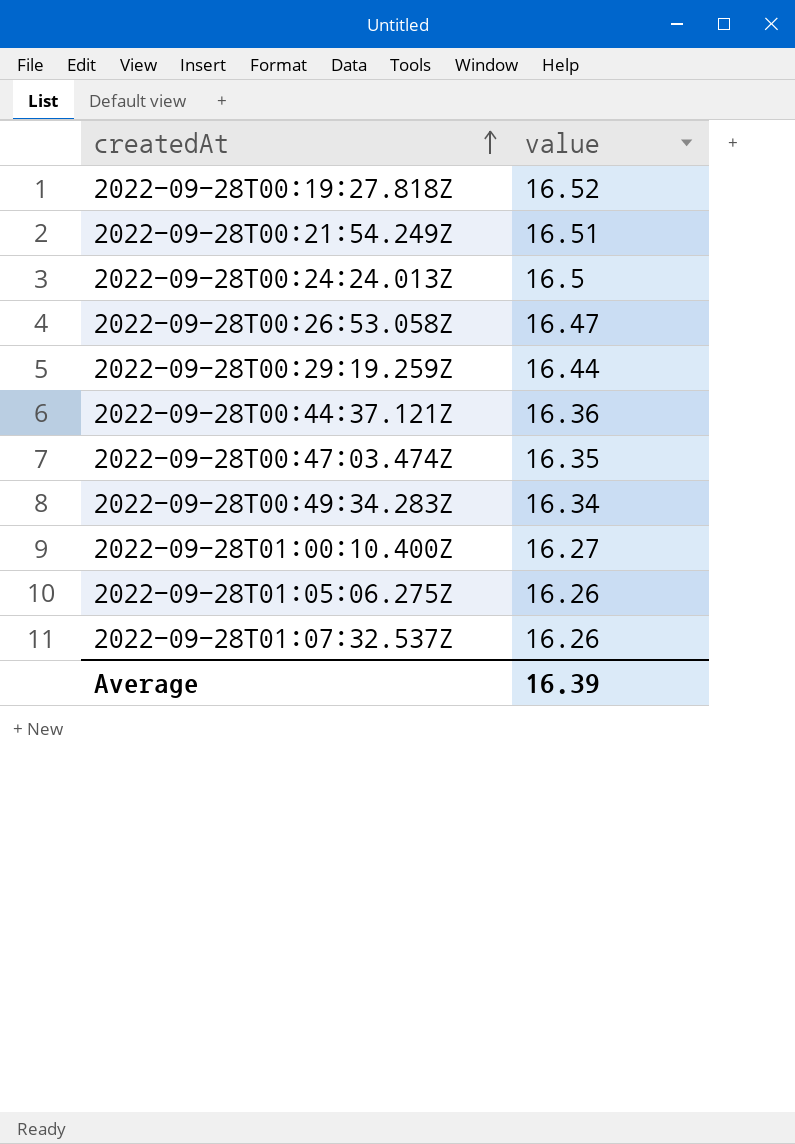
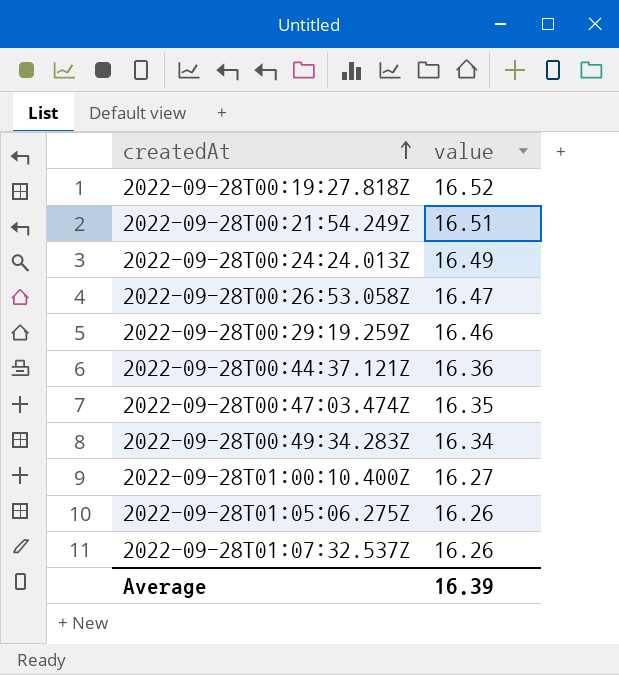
2022-09-28T00:24:24.013Z | value: 16.5 -> 16.49
2022-09-28T00:29:19.259Z | value: 16.44 -> 16.46

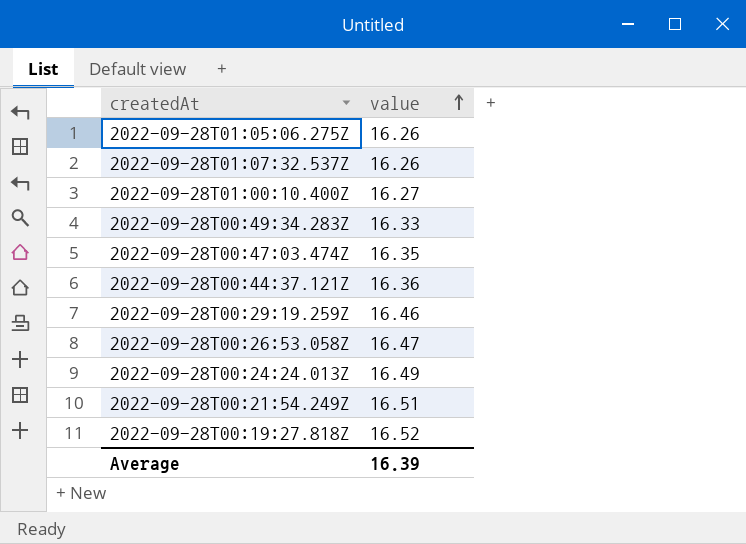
row order: createdAt ascending -> value ascending
2022-09-28T00:49:34.283Z | value: 16.34 -> 16.33

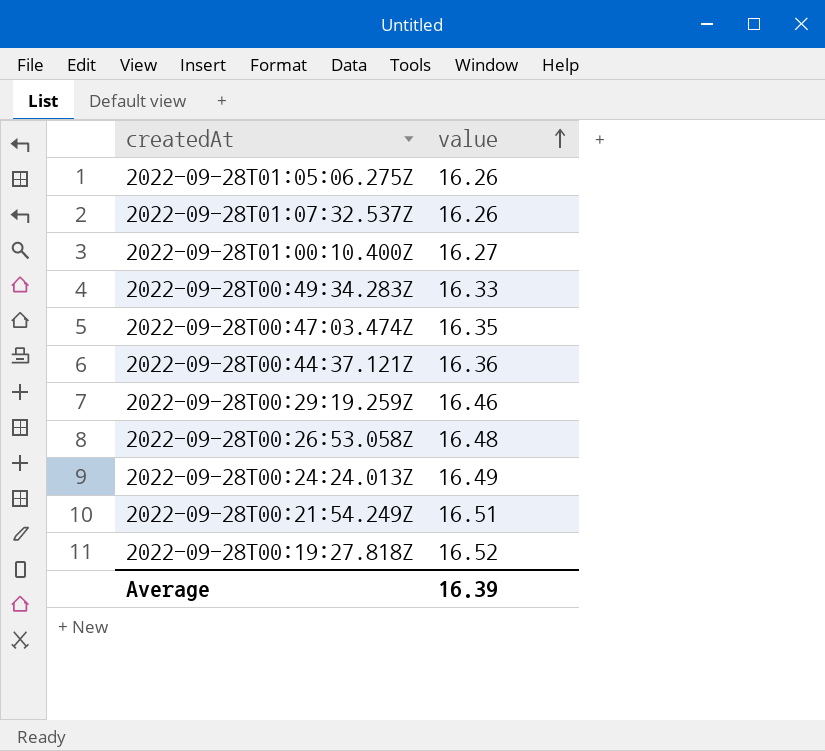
2022-09-28T00:26:53.058Z | value: 16.47 -> 16.48

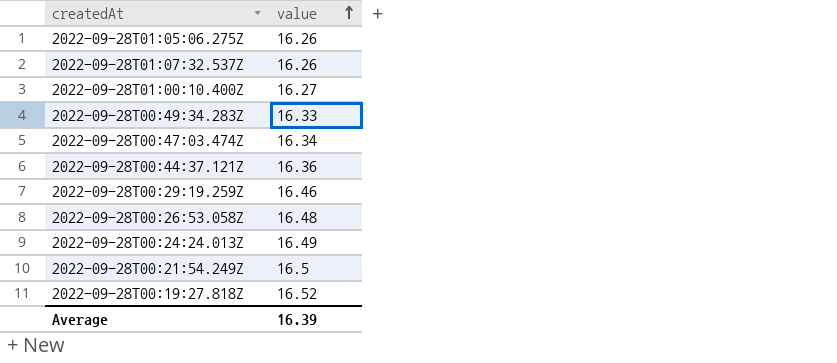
2022-09-28T00:47:03.474Z | value: 16.35 -> 16.34
2022-09-28T00:21:54.249Z | value: 16.51 -> 16.5

